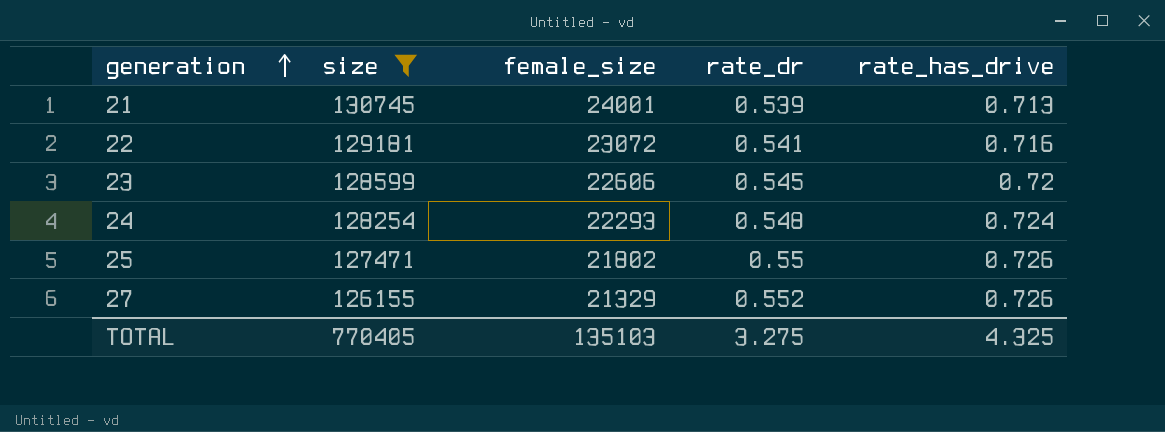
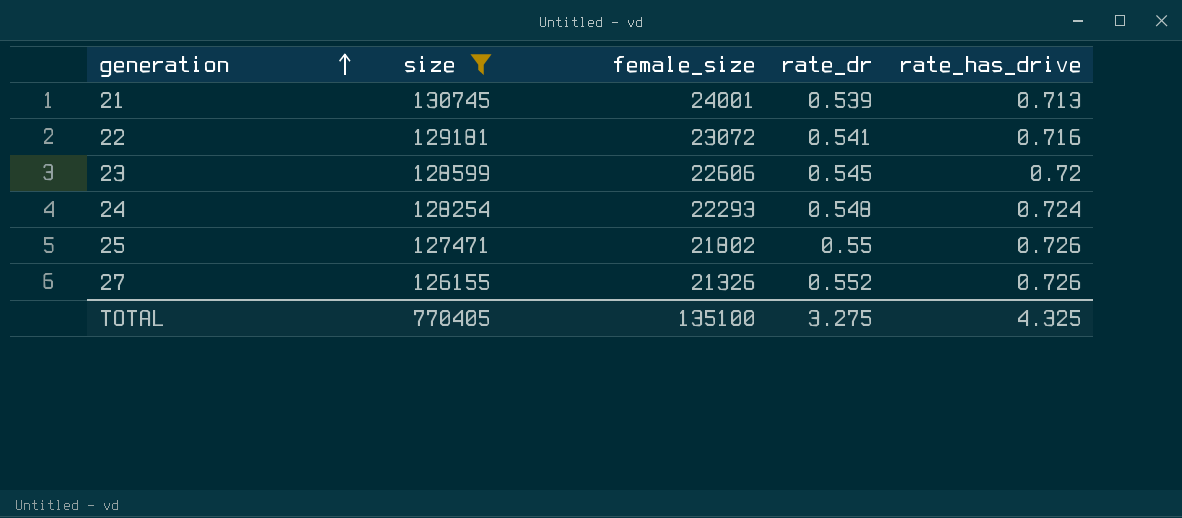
27 | female_size: 21329 -> 21326
TOTAL | female_size: 135103 -> 135100

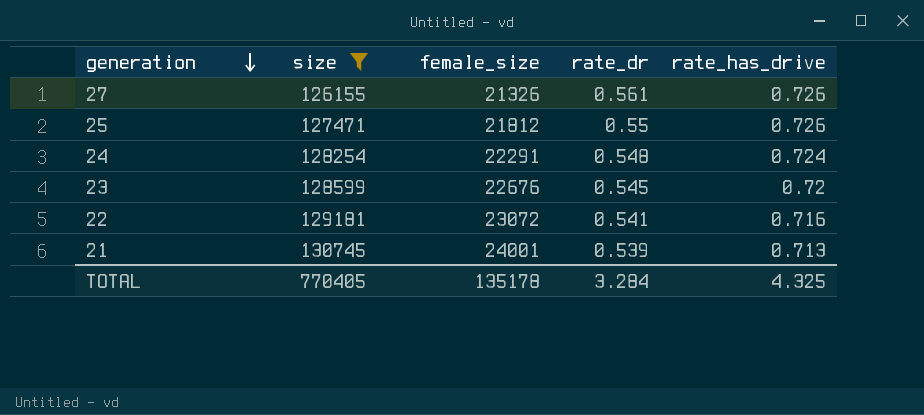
row order: generation ascending -> generation descending
27 | rate_dr: 0.552 -> 0.561
25 | female_size: 21802 -> 21812
24 | female_size: 22293 -> 22291
23 | female_size: 22606 -> 22676
TOTAL | female_size: 135100 -> 135178
TOTAL | rate_dr: 3.275 -> 3.284

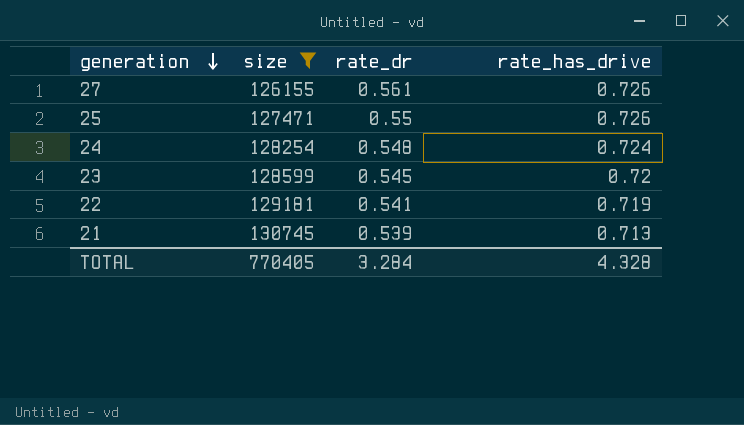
column female_size | position: 3 -> none
22 | rate_has_drive: 0.716 -> 0.719
TOTAL | rate_has_drive: 4.325 -> 4.328

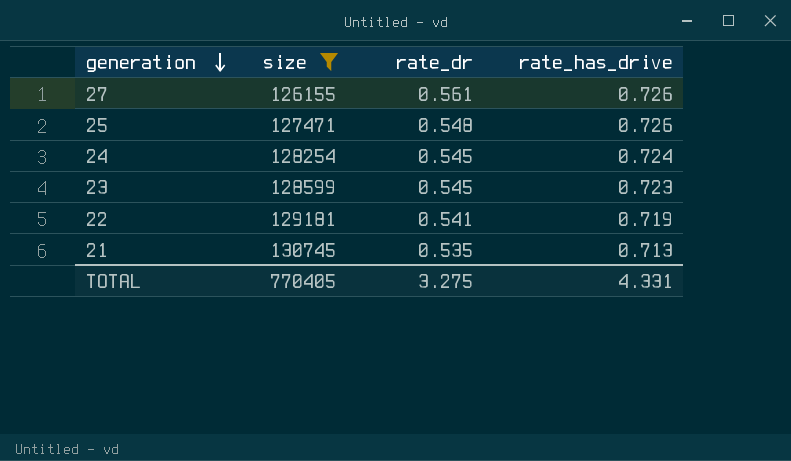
25 | rate_dr: 0.55 -> 0.548
24 | rate_dr: 0.548 -> 0.545
23 | rate_has_drive: 0.72 -> 0.723
21 | rate_dr: 0.539 -> 0.535
TOTAL | rate_dr: 3.284 -> 3.275
TOTAL | rate_has_drive: 4.328 -> 4.331

